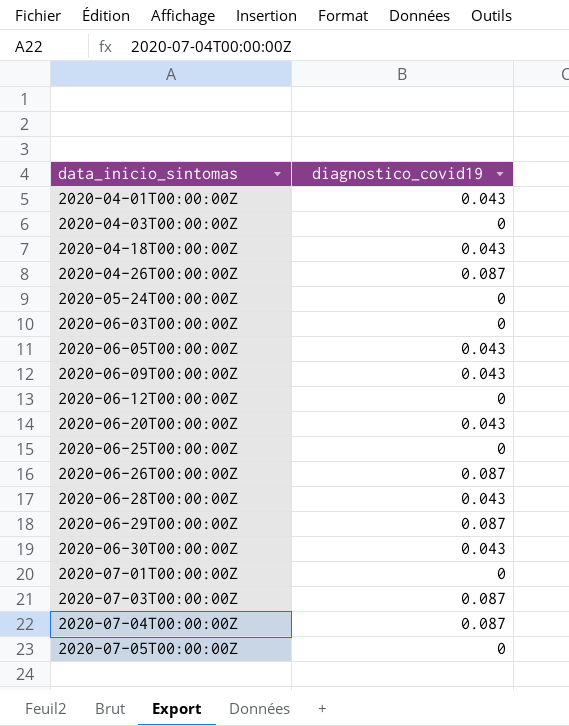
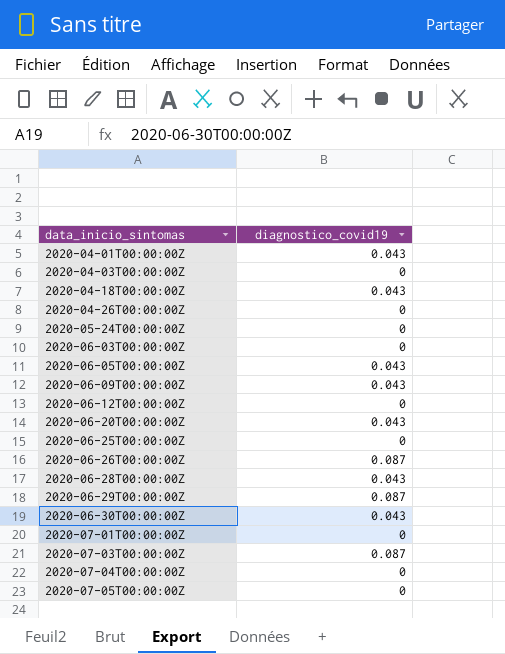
2020-04-26T00:00:00Z | diagnostico_covid19: 0.087 -> 0
2020-07-04T00:00:00Z | diagnostico_covid19: 0.087 -> 0

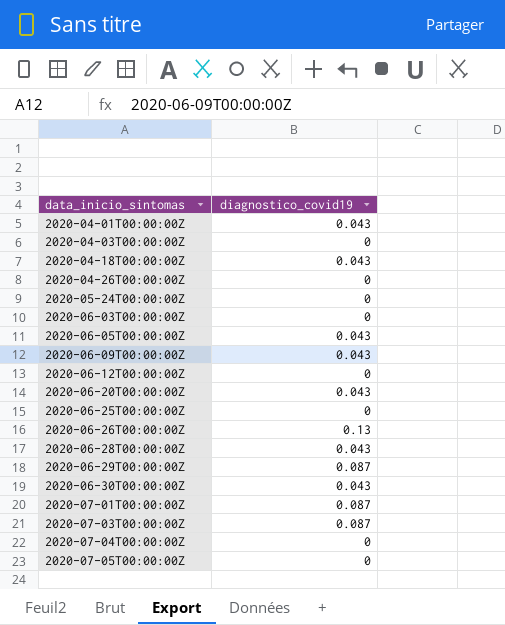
2020-06-26T00:00:00Z | diagnostico_covid19: 0.087 -> 0.13
2020-07-01T00:00:00Z | diagnostico_covid19: 0 -> 0.087

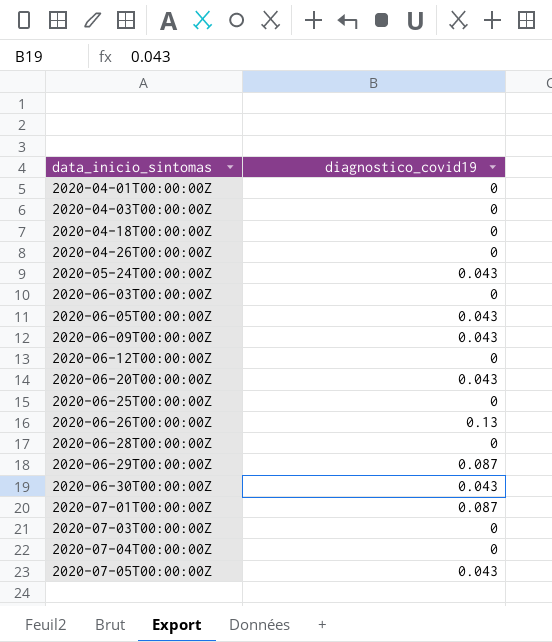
2020-04-01T00:00:00Z | diagnostico_covid19: 0.043 -> 0
2020-04-18T00:00:00Z | diagnostico_covid19: 0.043 -> 0
2020-05-24T00:00:00Z | diagnostico_covid19: 0 -> 0.043
2020-06-28T00:00:00Z | diagnostico_covid19: 0.043 -> 0
2020-07-03T00:00:00Z | diagnostico_covid19: 0.087 -> 0
2020-07-05T00:00:00Z | diagnostico_covid19: 0 -> 0.043

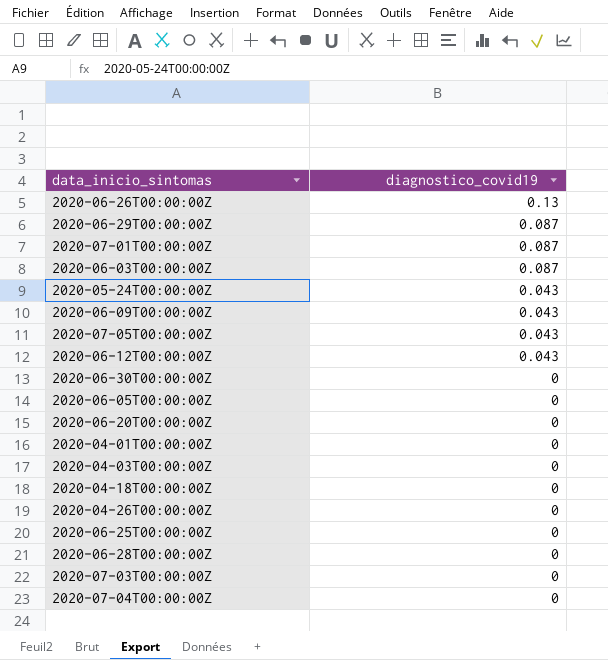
row order: data_inicio_sintomas ascending -> diagnostico_covid19 descending
2020-06-03T00:00:00Z | diagnostico_covid19: 0 -> 0.087
2020-06-12T00:00:00Z | diagnostico_covid19: 0 -> 0.043
2020-06-30T00:00:00Z | diagnostico_covid19: 0.043 -> 0
2020-06-05T00:00:00Z | diagnostico_covid19: 0.043 -> 0
2020-06-20T00:00:00Z | diagnostico_covid19: 0.043 -> 0

